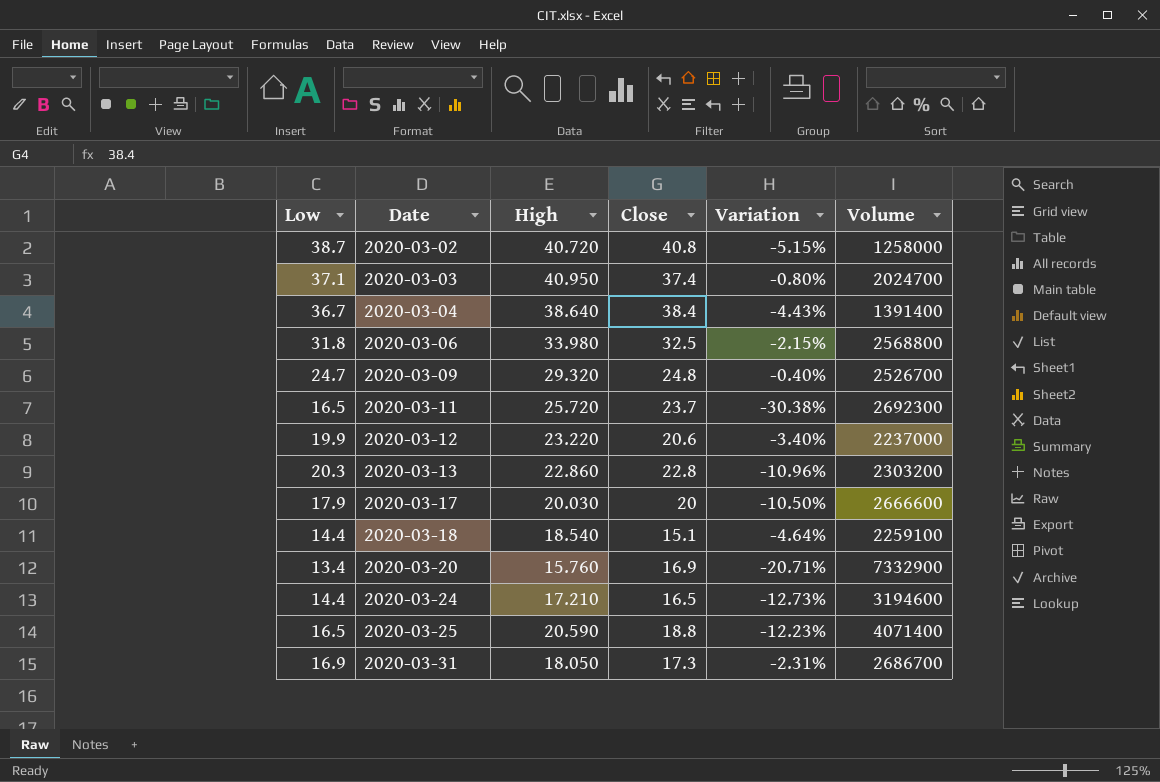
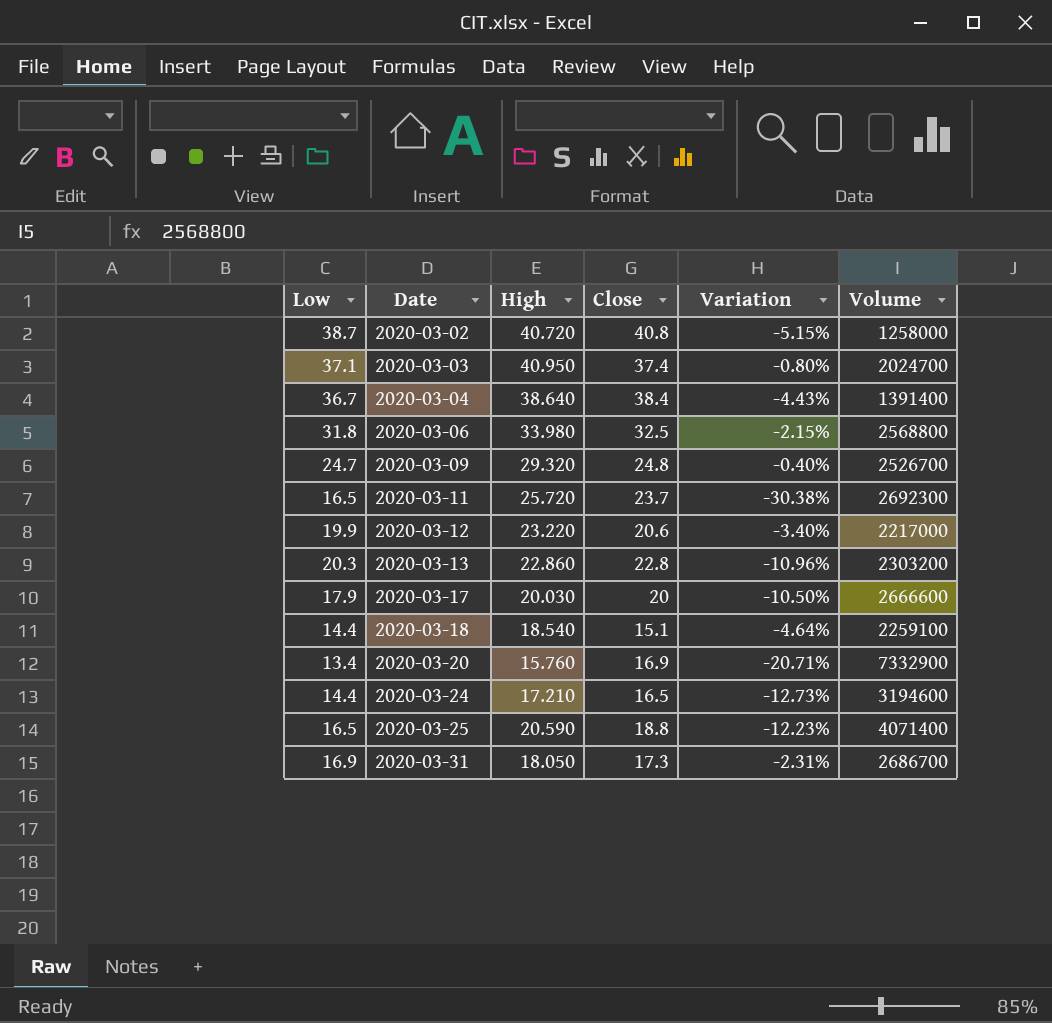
2020-03-12 | Volume: 2237000 -> 2217000

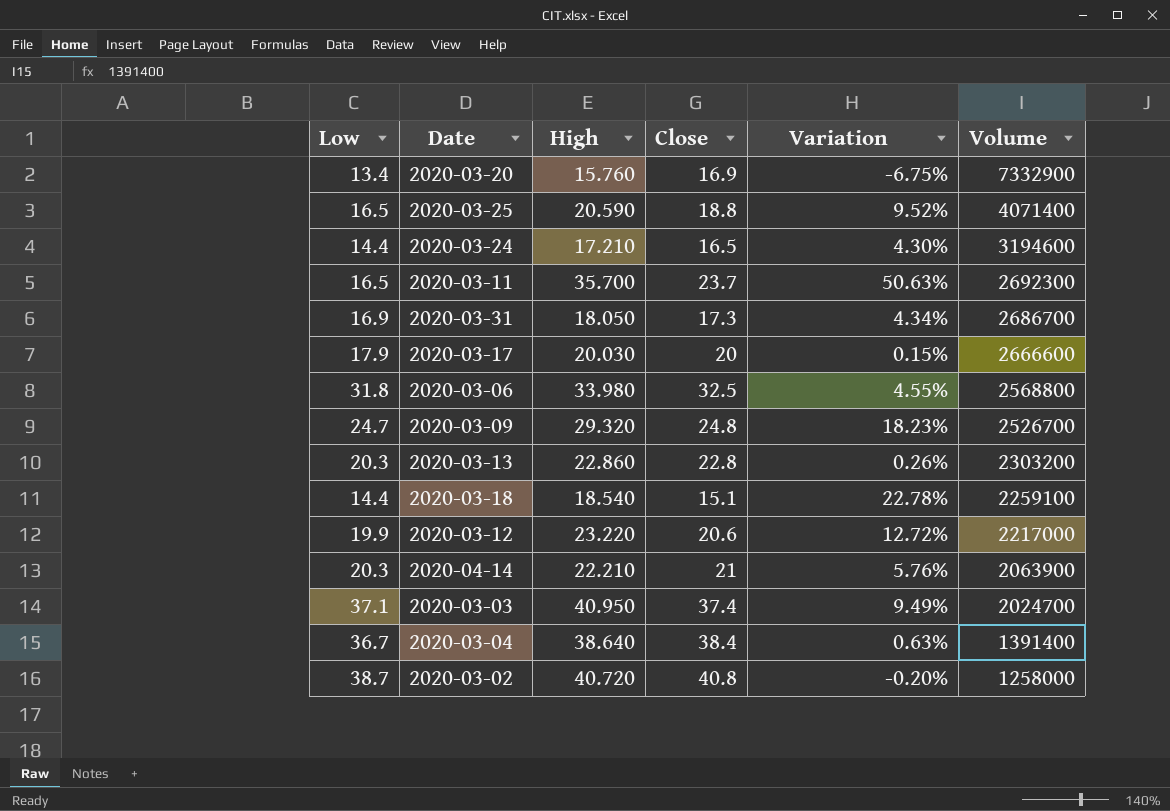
row order: Date ascending -> Volume descending
column Variation | formula: ([Low] - [Close]) / [Close] -> ([High] - [Close]) / [Close]
2020-03-11 | High: 25.720 -> 35.700
row 2020-04-14: none -> 20.3 | 22.210 | 21 | 5.76% | 2063900

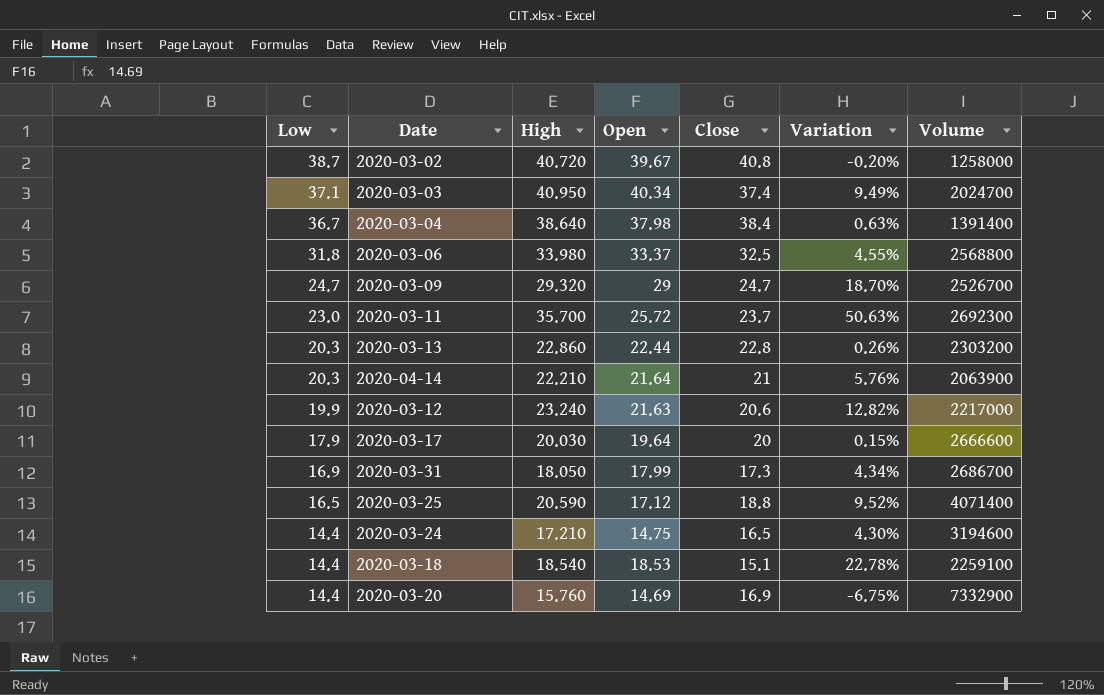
row order: Volume descending -> Low descending
column Open | position: none -> 4
2020-03-09 | Close: 24.8 -> 24.7
2020-03-09 | Variation: 18.23% -> 18.70%
2020-03-11 | Low: 16.5 -> 23.0
2020-03-12 | High: 23.220 -> 23.240
2020-03-12 | Variation: 12.72% -> 12.82%
2020-03-20 | Low: 13.4 -> 14.4

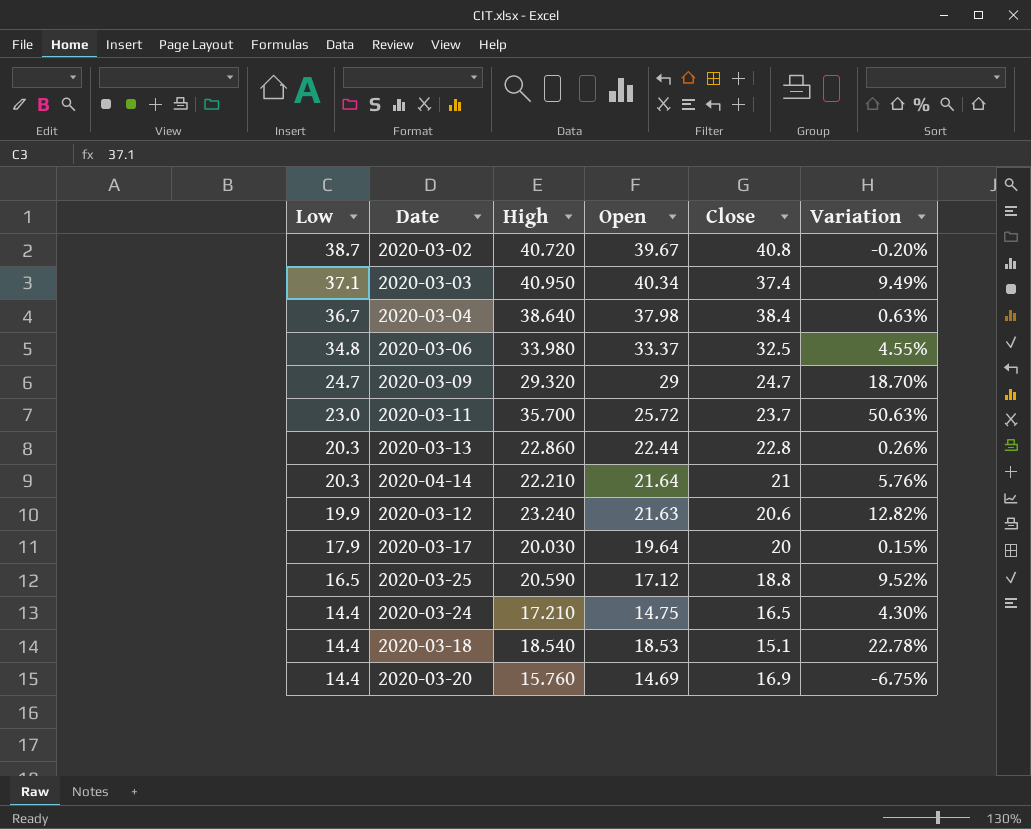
column Volume | position: 7 -> none
row 2020-03-31: 16.9 | 18.050 | 17.99 | 17.3 | 4.34% | 2686700 -> none
2020-03-06 | Low: 31.8 -> 34.8

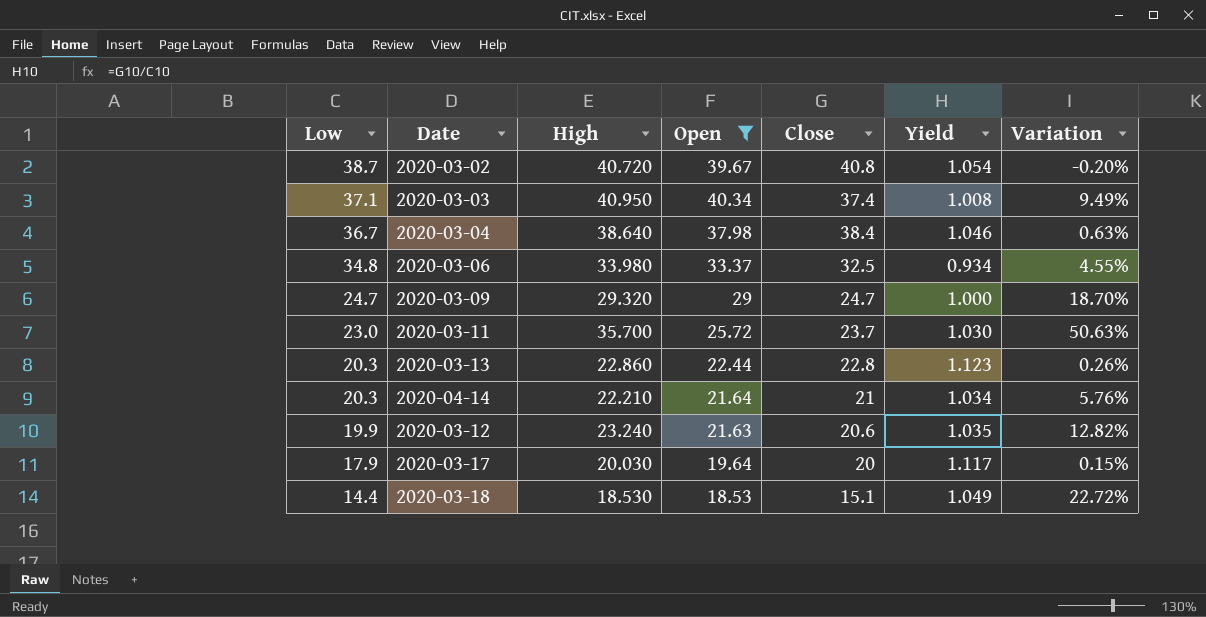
filter: none -> Open >= 18.53
column Yield | formula: none -> [Close] / [Low]
2020-03-18 | High: 18.540 -> 18.530
2020-03-18 | Variation: 22.78% -> 22.72%

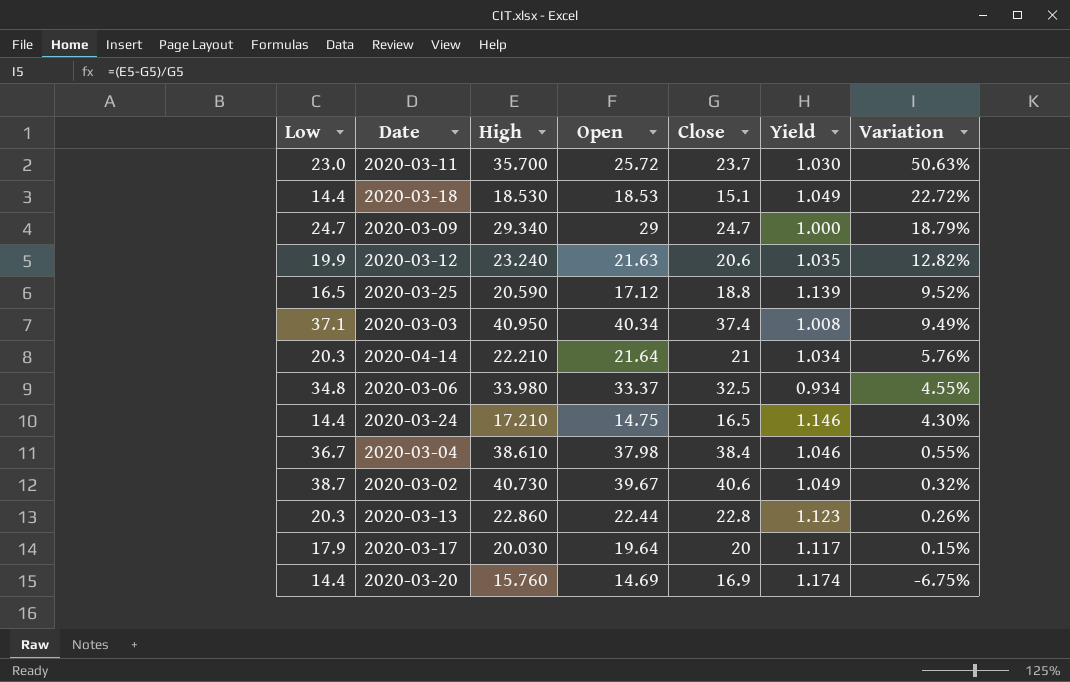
filter: Open >= 18.53 -> none
row order: Low descending -> Variation descending
2020-03-09 | High: 29.320 -> 29.340
2020-03-09 | Variation: 18.70% -> 18.79%
2020-03-04 | High: 38.640 -> 38.610
2020-03-04 | Variation: 0.63% -> 0.55%
2020-03-02 | High: 40.720 -> 40.730
2020-03-02 | Close: 40.8 -> 40.6
2020-03-02 | Yield: 1.054 -> 1.049
2020-03-02 | Variation: -0.20% -> 0.32%

